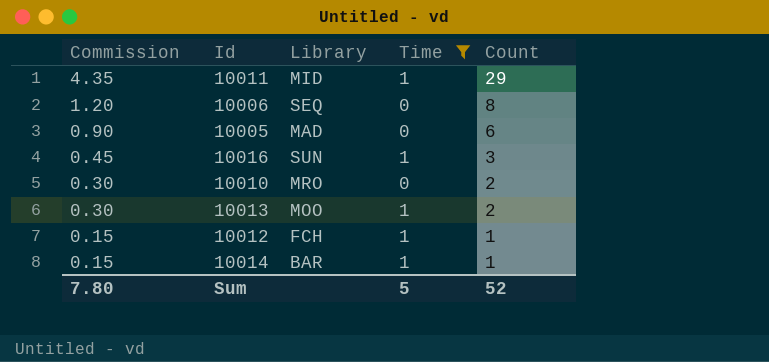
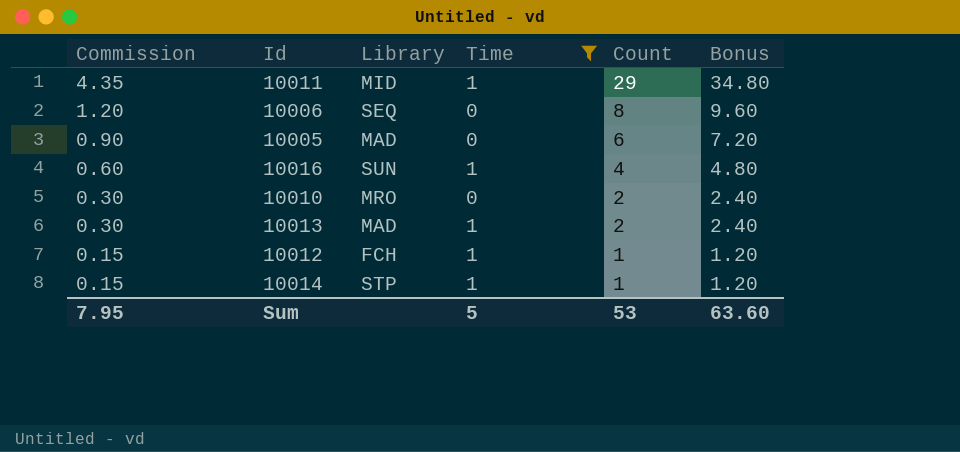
column Bonus | formula: none -> [Count] * 1.2
10016 | Commission: 0.45 -> 0.60
10016 | Count: 3 -> 4
10013 | Library: MOO -> MAD
10014 | Library: BAR -> STP
Sum | Commission: 7.80 -> 7.95
Sum | Count: 52 -> 53

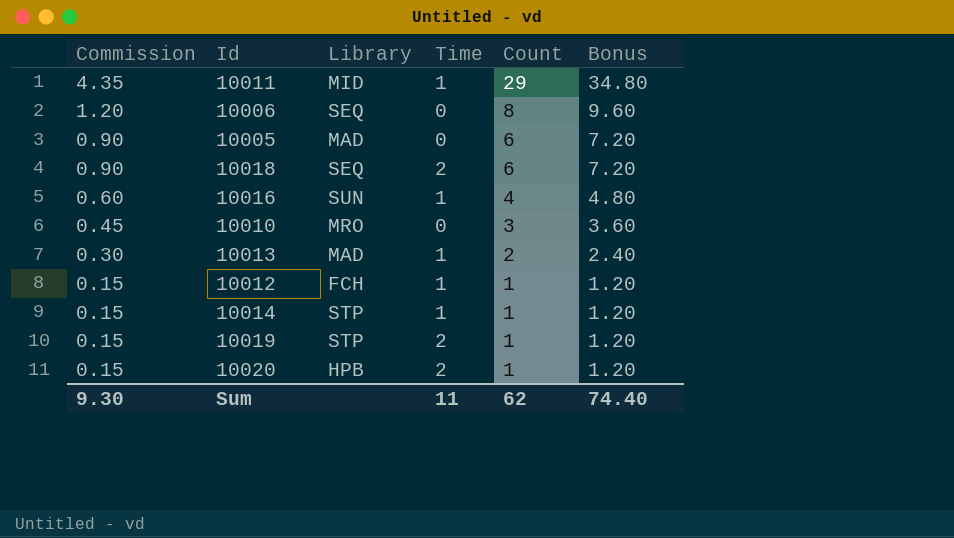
filter: Time != 2 -> none
10010 | Commission: 0.30 -> 0.45
10010 | Count: 2 -> 3
10010 | Bonus: 2.40 -> 3.60
Sum | Commission: 7.95 -> 9.30
Sum | Time: 5 -> 11
Sum | Count: 53 -> 62
Sum | Bonus: 63.60 -> 74.40

